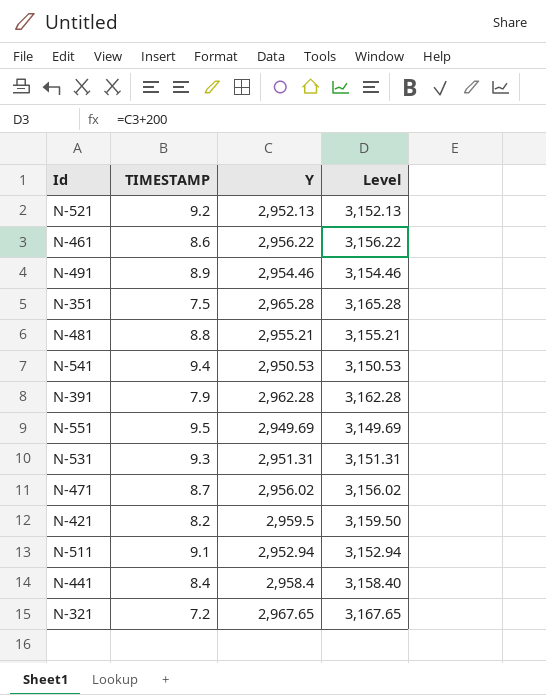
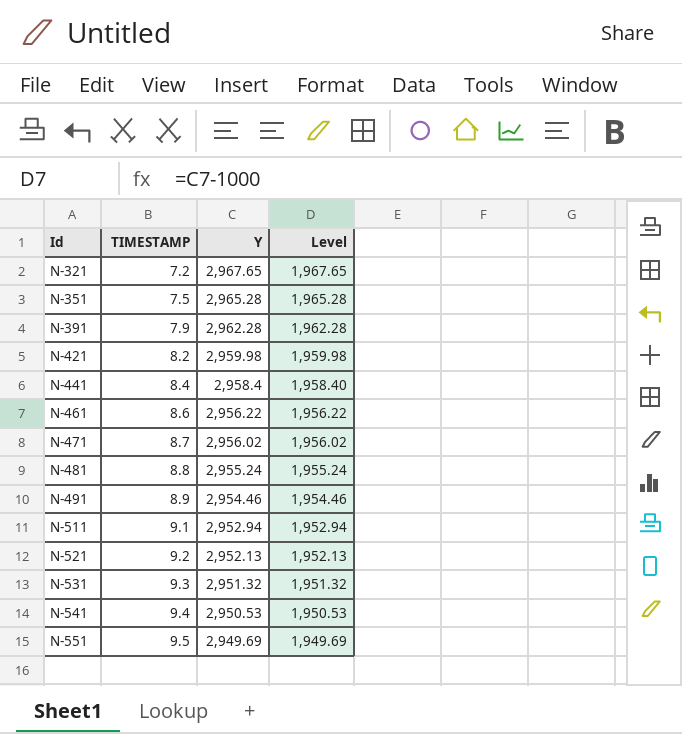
row order: none -> Id ascending
column Level | formula: [Y] + 200 -> [Y] - 1000
N-421 | Y: 2,959.5 -> 2,959.98
N-481 | Y: 2,955.21 -> 2,955.24
N-531 | Y: 2,951.31 -> 2,951.32

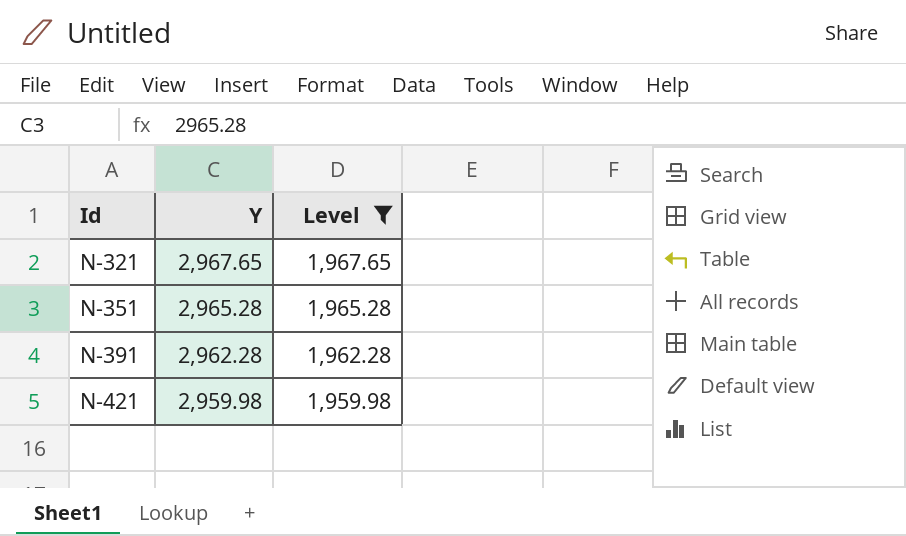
filter: none -> Level >= 1,959.98
column TIMESTAMP | position: 2 -> none

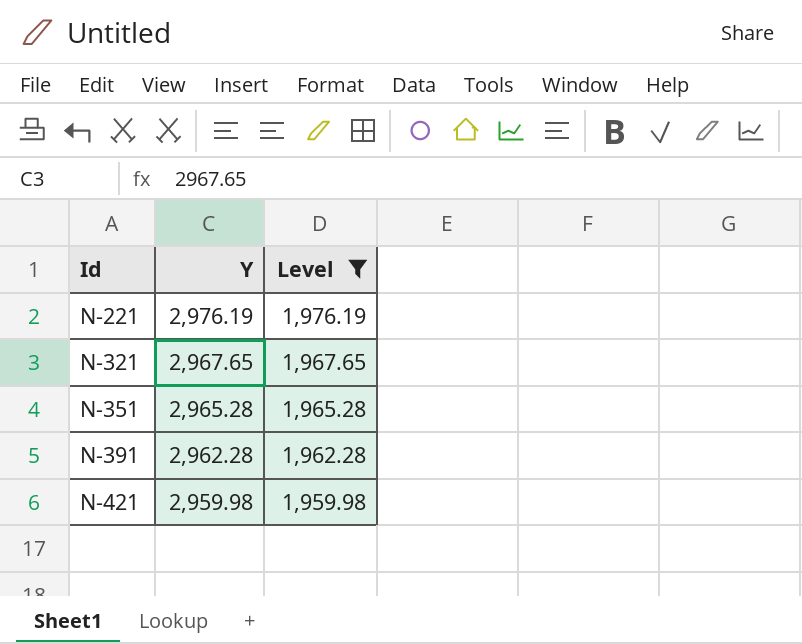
row N-221: none -> 2,976.19 | 1,976.19

